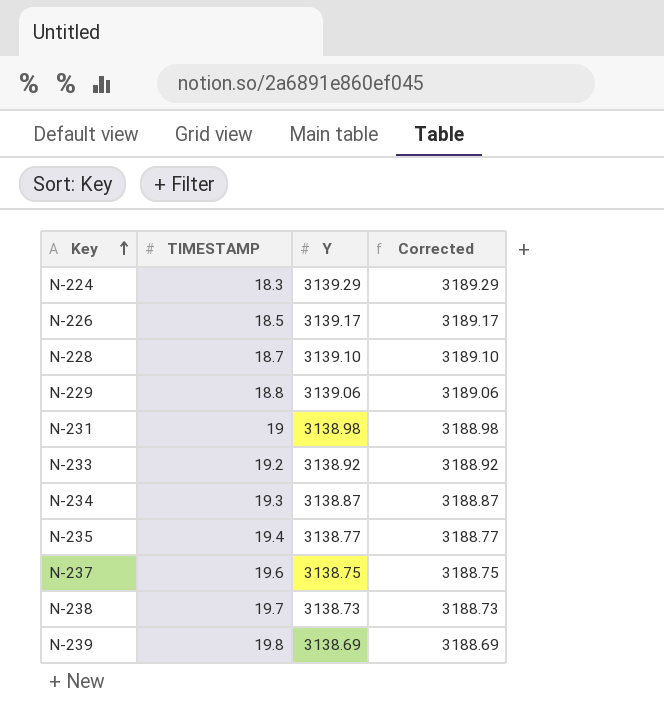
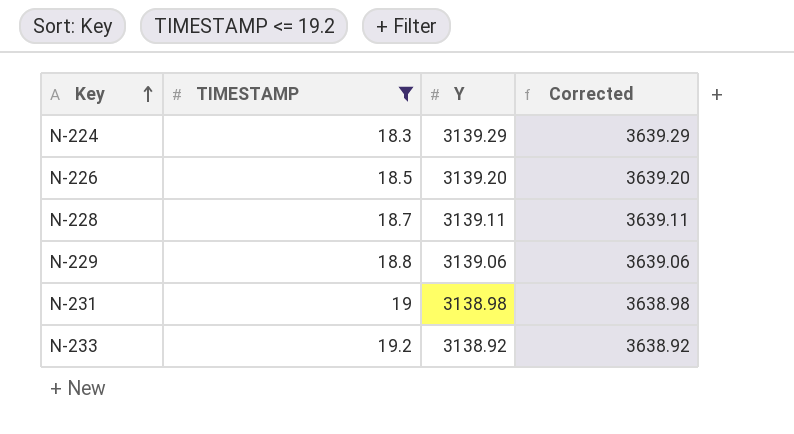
filter: none -> TIMESTAMP <= 19.2
column Corrected | formula: [Y] + 50 -> [Y] + 500
N-226 | Y: 3139.17 -> 3139.20
N-228 | Y: 3139.10 -> 3139.11

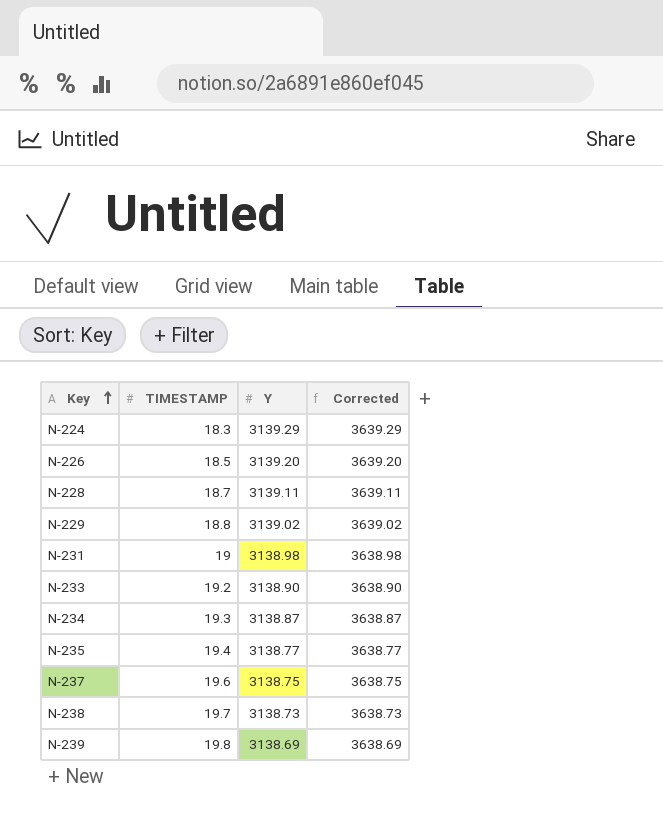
filter: TIMESTAMP <= 19.2 -> none
N-229 | Y: 3139.06 -> 3139.02
N-229 | Corrected: 3639.06 -> 3639.02
N-233 | Y: 3138.92 -> 3138.90
N-233 | Corrected: 3638.92 -> 3638.90

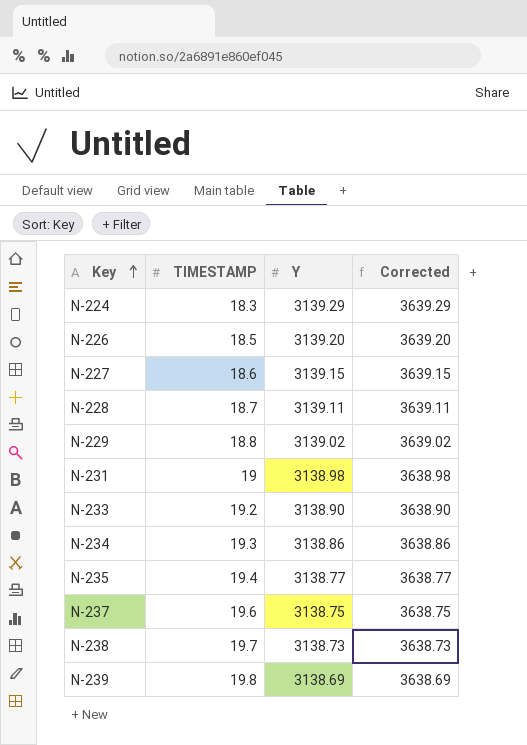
row N-227: none -> 18.6 | 3139.15 | 3639.15
N-234 | Y: 3138.87 -> 3138.86
N-234 | Corrected: 3638.87 -> 3638.86

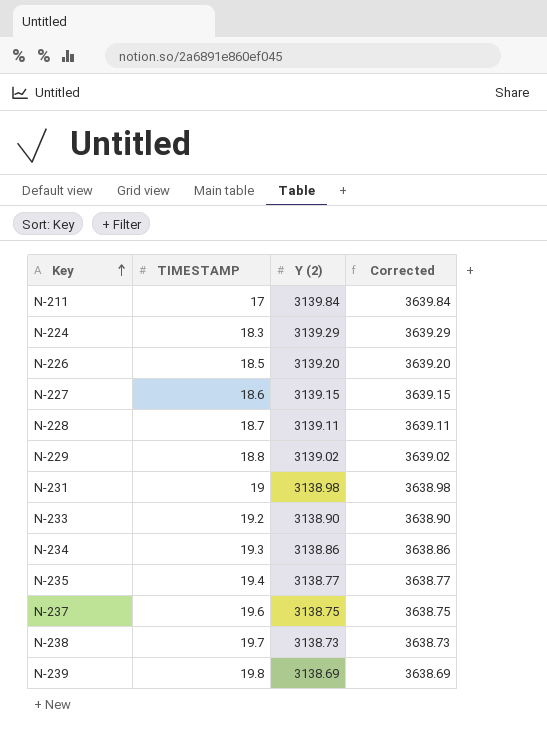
column name: Y -> Y (2)
row N-211: none -> 17 | 3139.84 | 3639.84

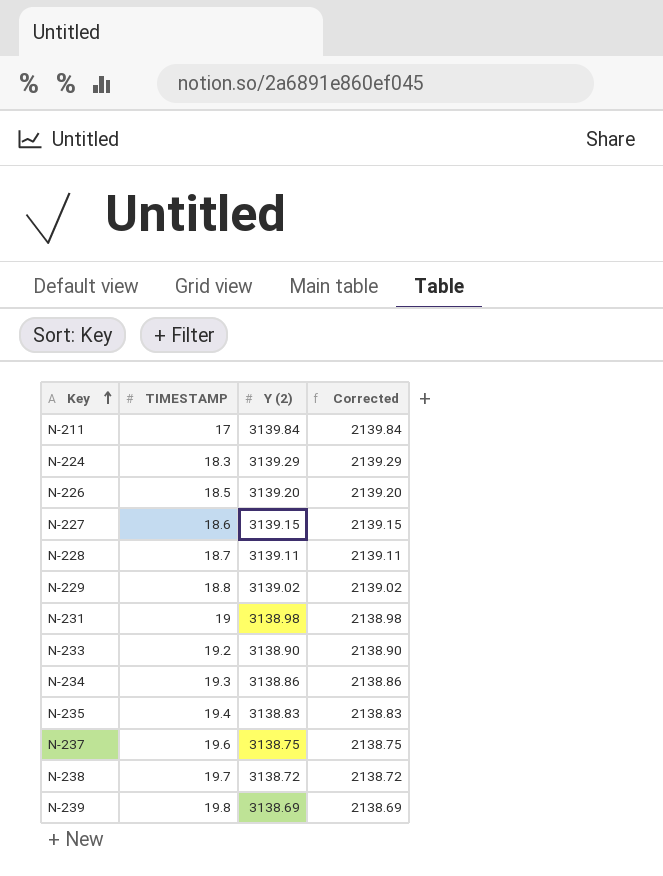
column Corrected | formula: [Y (2)] + 500 -> [Y (2)] - 1000
N-235 | Y (2): 3138.77 -> 3138.83
N-238 | Y (2): 3138.73 -> 3138.72

